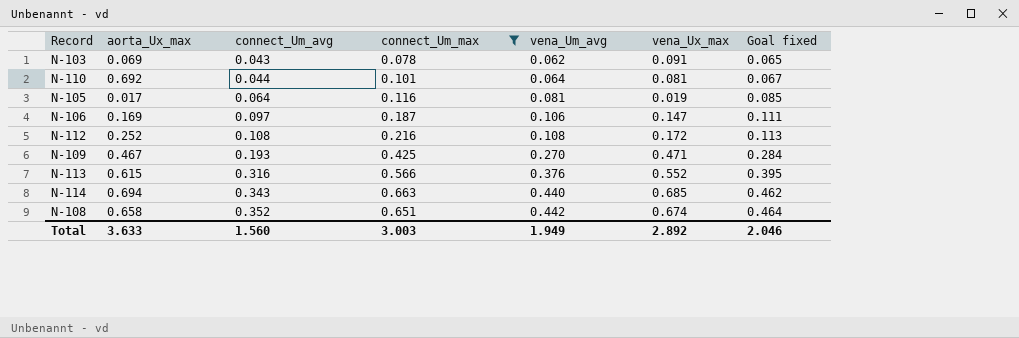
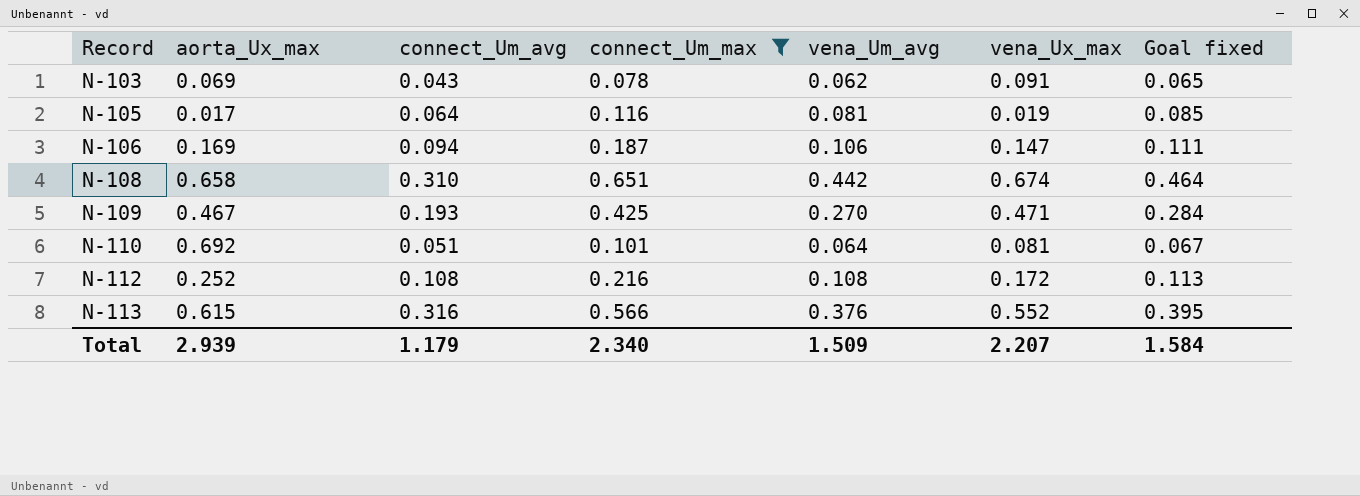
row order: connect_Um_avg ascending -> Record ascending
row N-114: 0.694 | 0.343 | 0.663 | 0.440 | 0.685 | 0.462 -> none
N-106 | connect_Um_avg: 0.097 -> 0.094
N-108 | connect_Um_avg: 0.352 -> 0.310
N-110 | connect_Um_avg: 0.044 -> 0.051
Total | aorta_Ux_max: 3.633 -> 2.939
Total | connect_Um_avg: 1.560 -> 1.179
Total | connect_Um_max: 3.003 -> 2.340
Total | vena_Um_avg: 1.949 -> 1.509
Total | vena_Ux_max: 2.892 -> 2.207
Total | Goal fixed: 2.046 -> 1.584

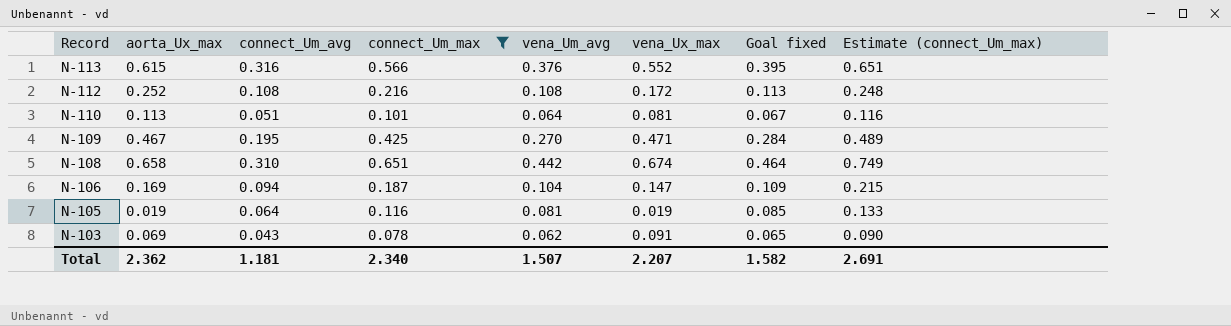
row order: Record ascending -> Record descending
column Estimate (connect_Um_max) | formula: none -> [connect_Um_max] * 1.15
N-110 | aorta_Ux_max: 0.692 -> 0.113
N-109 | connect_Um_avg: 0.193 -> 0.195
N-106 | vena_Um_avg: 0.106 -> 0.104
N-106 | Goal fixed: 0.111 -> 0.109
N-105 | aorta_Ux_max: 0.017 -> 0.019
Total | aorta_Ux_max: 2.939 -> 2.362
Total | connect_Um_avg: 1.179 -> 1.181
Total | vena_Um_avg: 1.509 -> 1.507
Total | Goal fixed: 1.584 -> 1.582

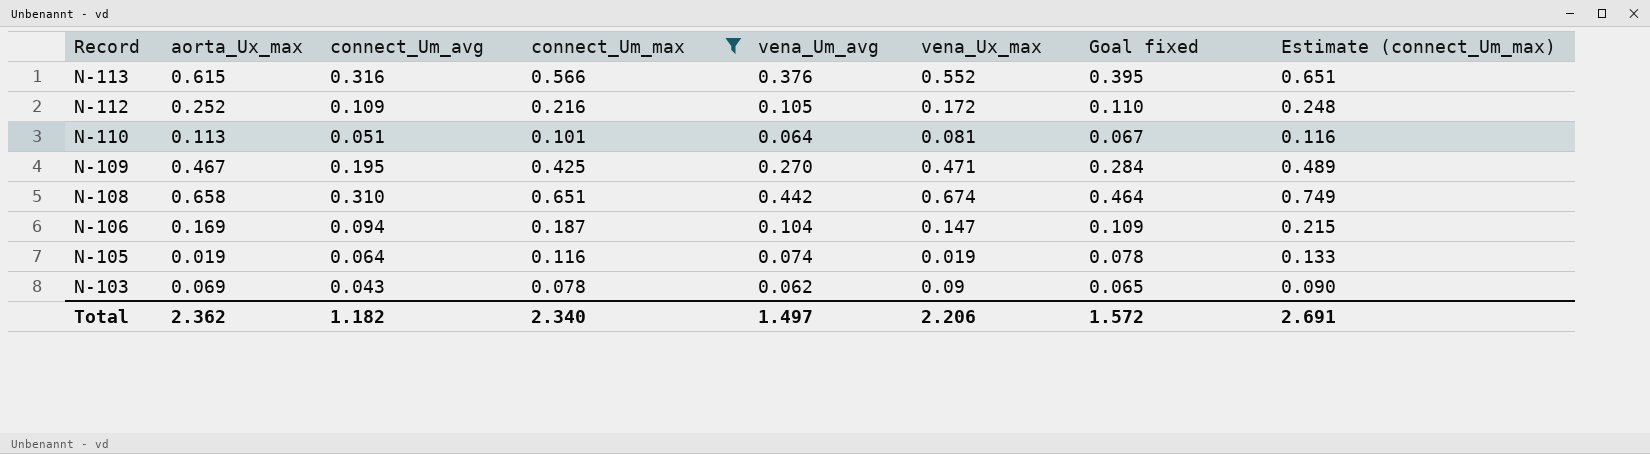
N-112 | connect_Um_avg: 0.108 -> 0.109
N-112 | vena_Um_avg: 0.108 -> 0.105
N-112 | Goal fixed: 0.113 -> 0.110
N-105 | vena_Um_avg: 0.081 -> 0.074
N-105 | Goal fixed: 0.085 -> 0.078
N-103 | vena_Ux_max: 0.091 -> 0.09
Total | connect_Um_avg: 1.181 -> 1.182
Total | vena_Um_avg: 1.507 -> 1.497
Total | vena_Ux_max: 2.207 -> 2.206
Total | Goal fixed: 1.582 -> 1.572

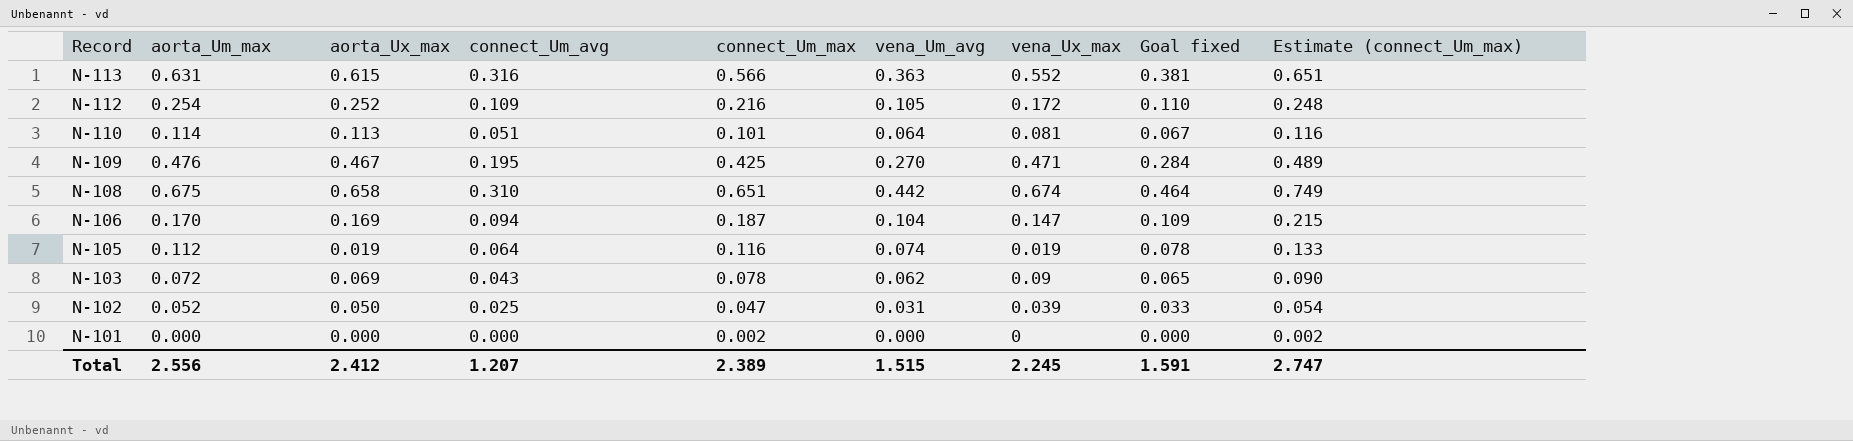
filter: connect_Um_max >= 0.078 -> none
column aorta_Um_max | position: none -> 2
N-113 | vena_Um_avg: 0.376 -> 0.363
N-113 | Goal fixed: 0.395 -> 0.381
Total | aorta_Ux_max: 2.362 -> 2.412
Total | connect_Um_avg: 1.182 -> 1.207
Total | connect_Um_max: 2.340 -> 2.389
Total | vena_Um_avg: 1.497 -> 1.515
Total | vena_Ux_max: 2.206 -> 2.245
Total | Goal fixed: 1.572 -> 1.591
Total | Estimate (connect_Um_max): 2.691 -> 2.747

